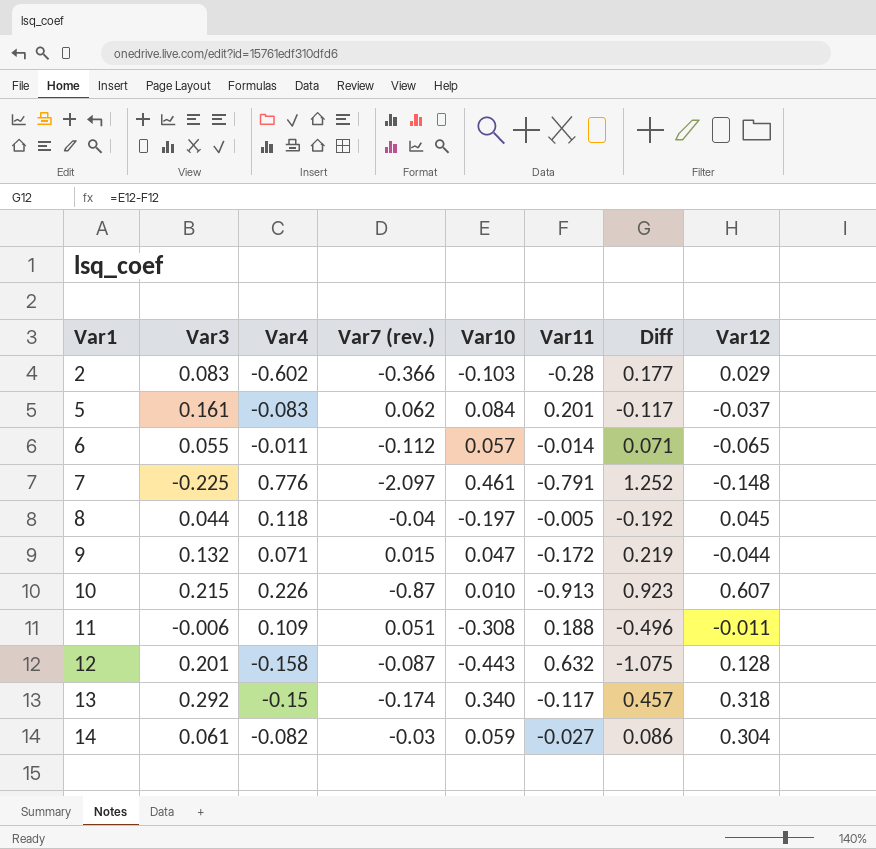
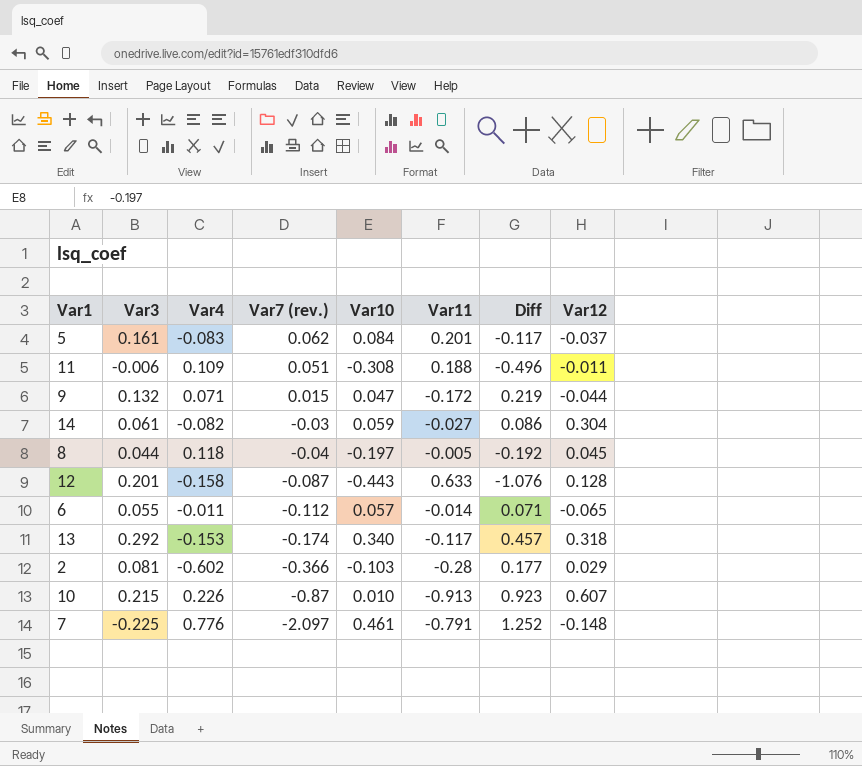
row order: Var1 ascending -> Var7 (rev.) descending
12 | Var11: 0.632 -> 0.633
12 | Diff: -1.075 -> -1.076
13 | Var4: -0.15 -> -0.153
2 | Var3: 0.083 -> 0.081

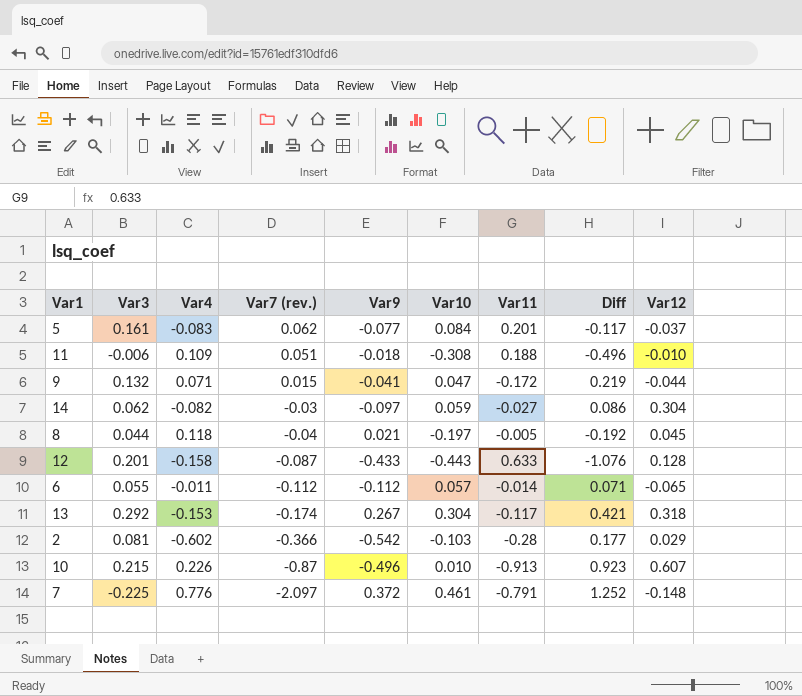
column Var9 | position: none -> 5
11 | Var12: -0.011 -> -0.010
14 | Var3: 0.061 -> 0.062
13 | Var10: 0.340 -> 0.304
13 | Diff: 0.457 -> 0.421

